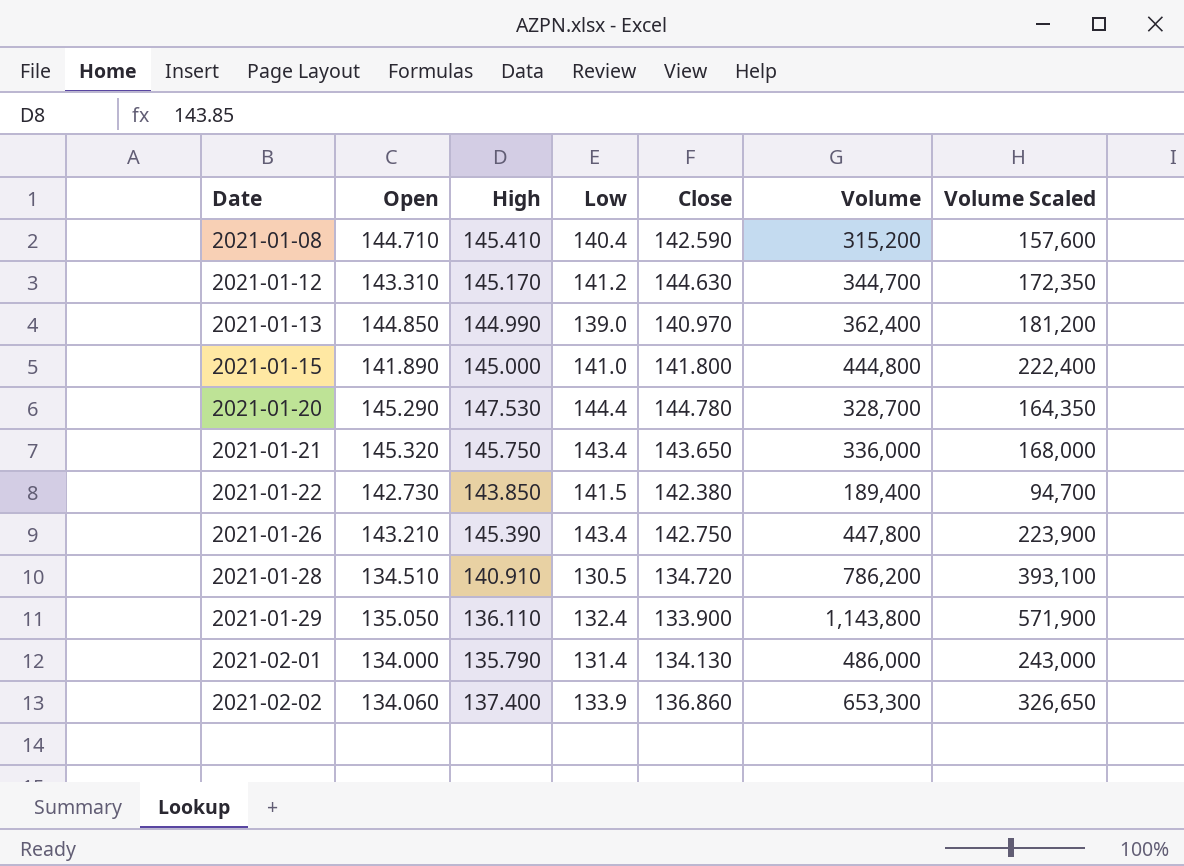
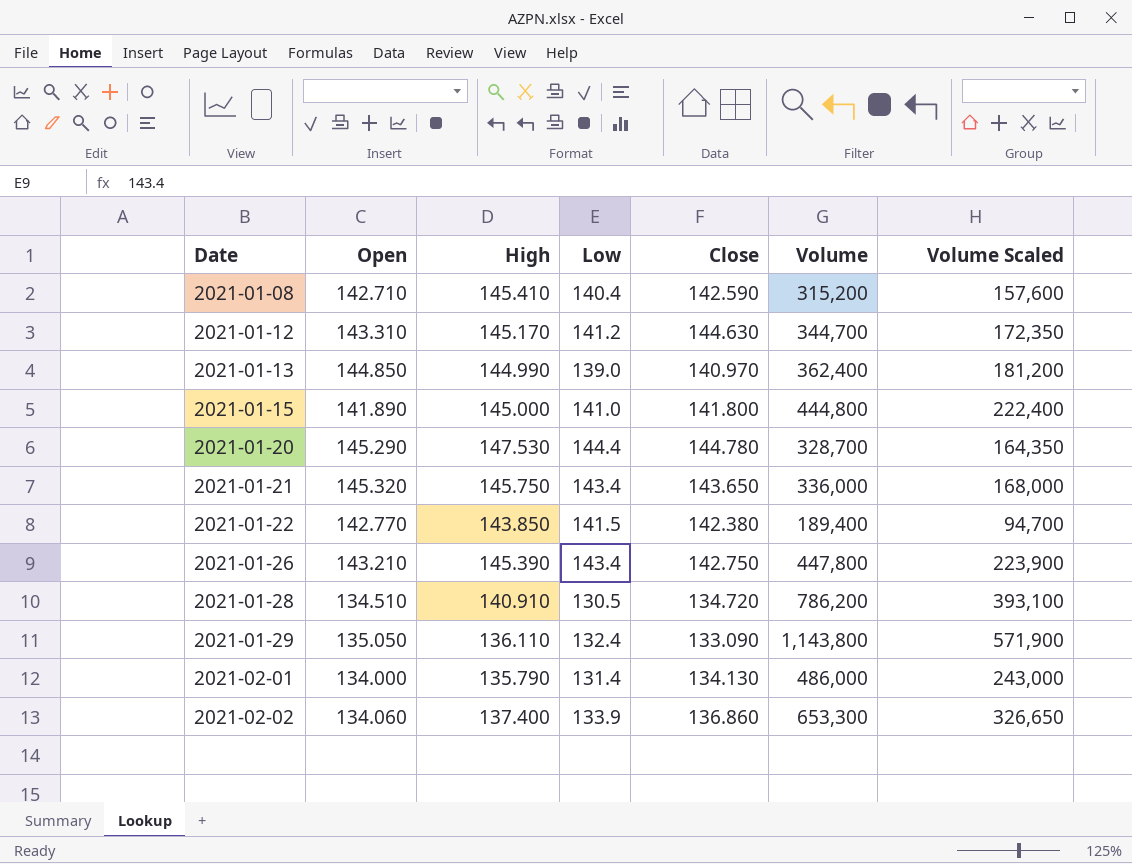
2021-01-08 | Open: 144.710 -> 142.710
2021-01-22 | Open: 142.730 -> 142.770
2021-01-29 | Close: 133.900 -> 133.090

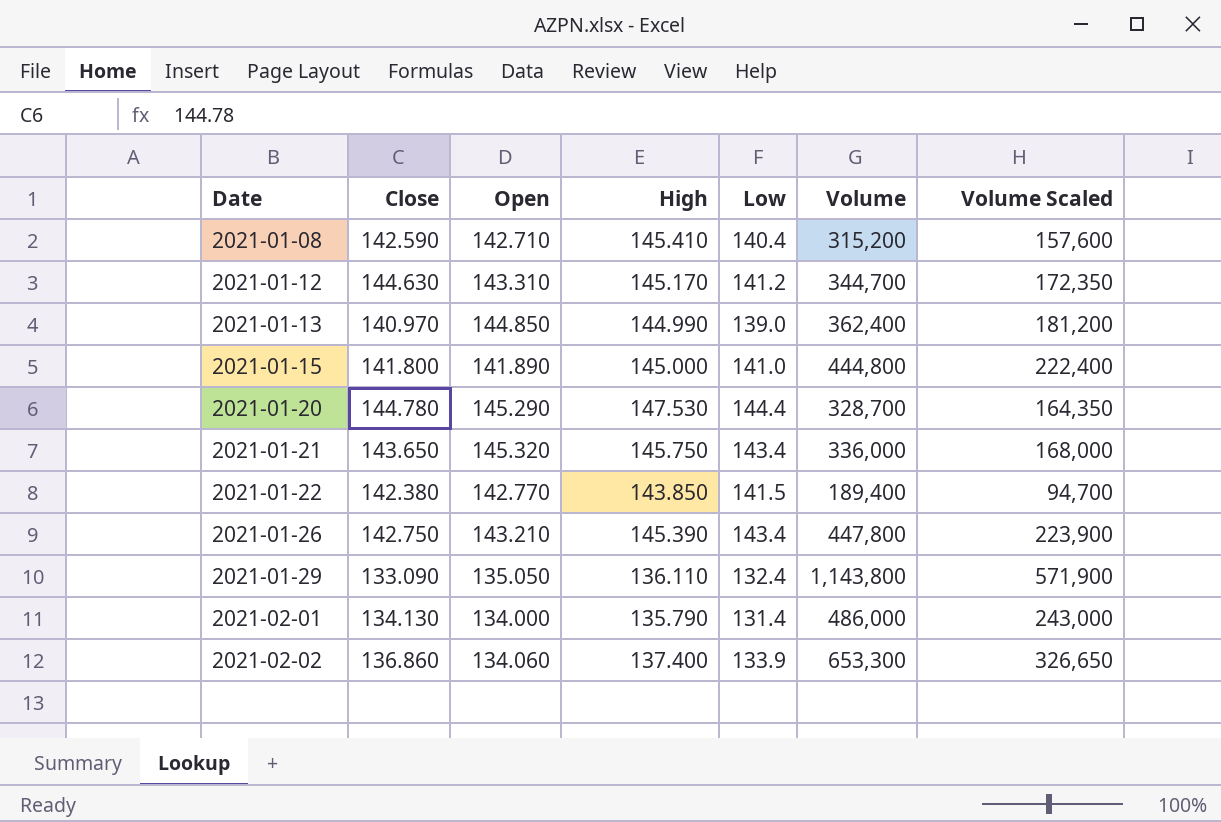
column Close | position: 5 -> 2
row 2021-01-28: 134.510 | 140.910 | 130.5 | 134.720 | 786,200 | 393,100 -> none

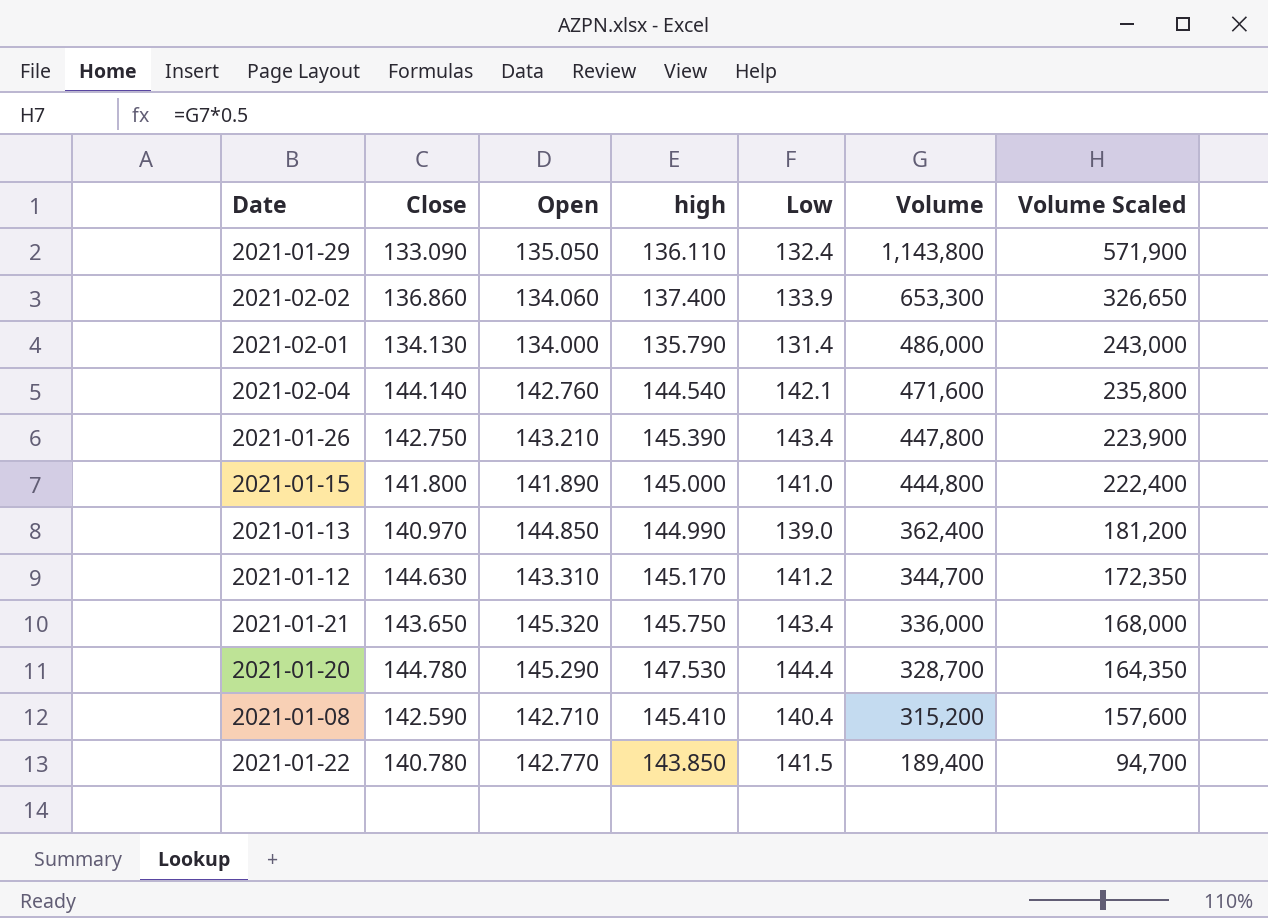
row order: Date ascending -> Volume descending
column name: High -> high
row 2021-02-04: none -> 144.140 | 142.760 | 144.540 | 142.1 | 471,600 | 235,800
2021-01-22 | Close: 142.380 -> 140.780

